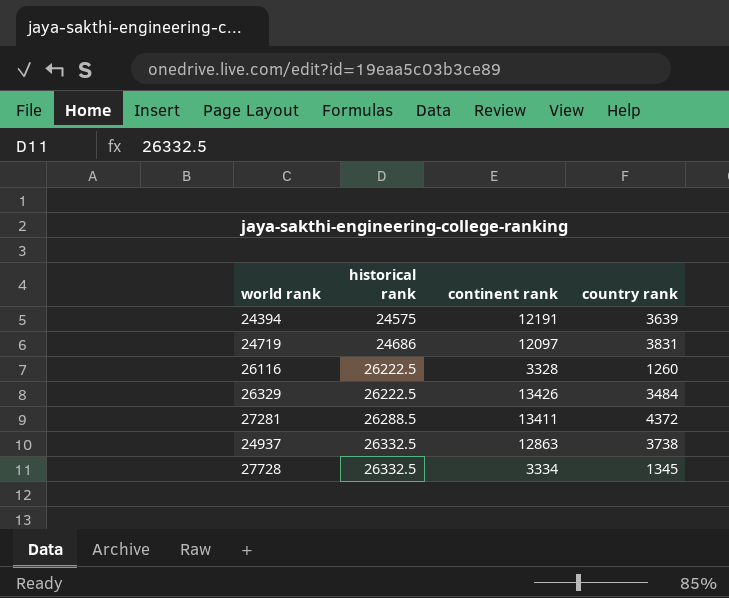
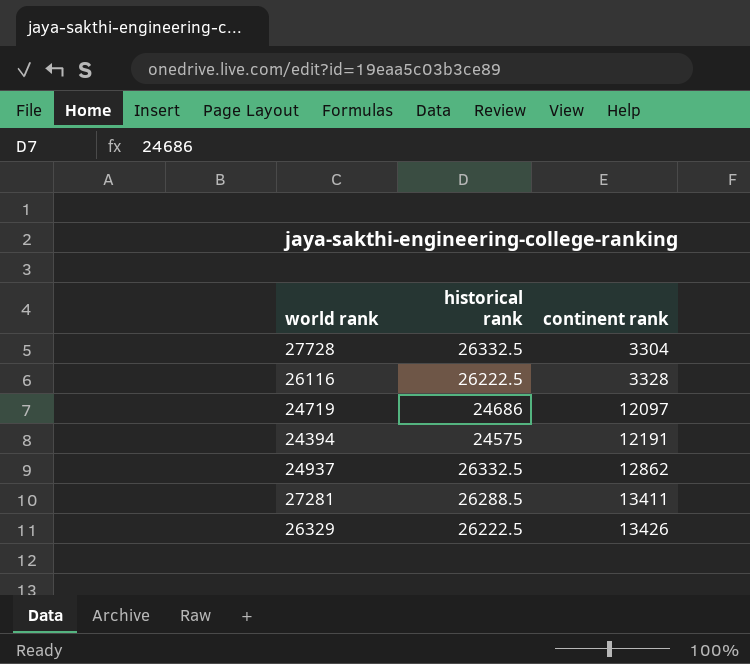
row order: historical rank ascending -> continent rank ascending
column country rank | position: 4 -> none
27728 | continent rank: 3334 -> 3304
24937 | continent rank: 12863 -> 12862

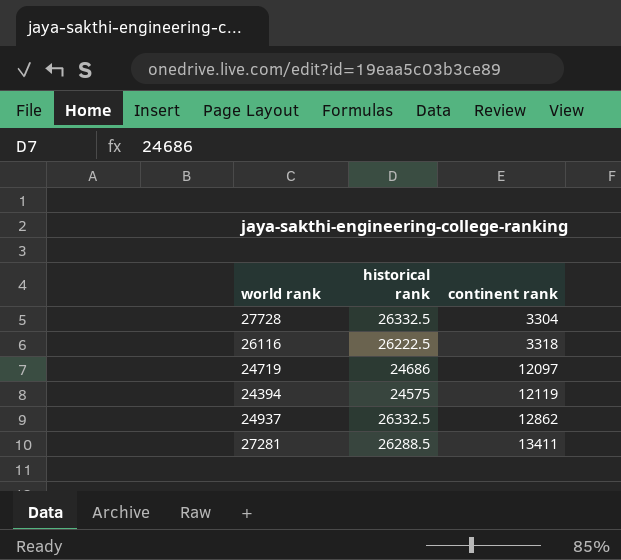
row 26329: 26222.5 | 13426 -> none
26116 | continent rank: 3328 -> 3318
24394 | continent rank: 12191 -> 12119

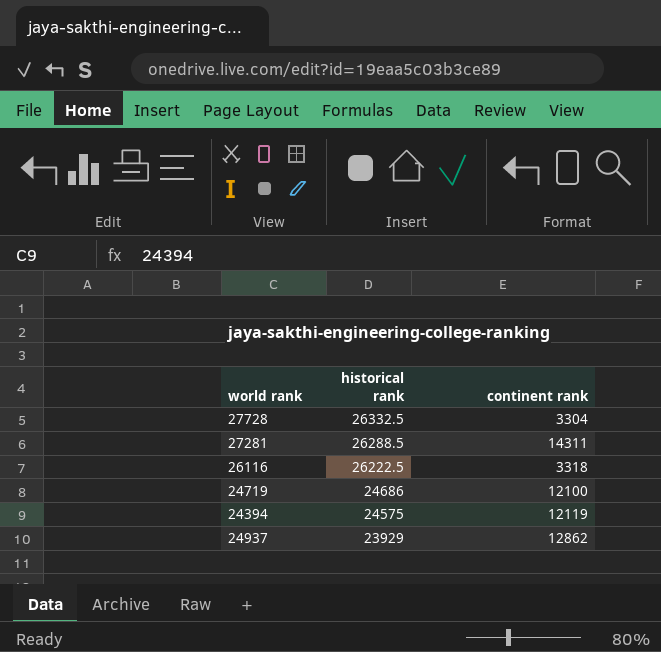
row order: continent rank ascending -> historical rank descending
27281 | continent rank: 13411 -> 14311
24719 | continent rank: 12097 -> 12100
24937 | historical rank: 26332.5 -> 23929

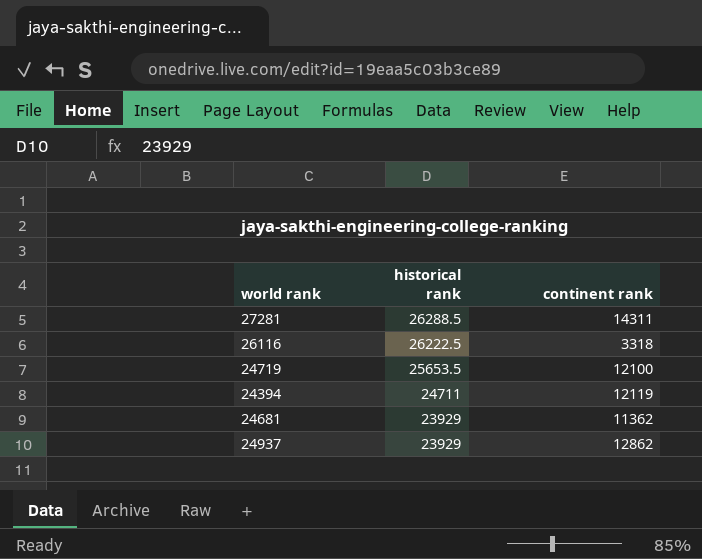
row 27728: 26332.5 | 3304 -> none
24719 | historical rank: 24686 -> 25653.5
24394 | historical rank: 24575 -> 24711
row 24681: none -> 23929 | 11362

